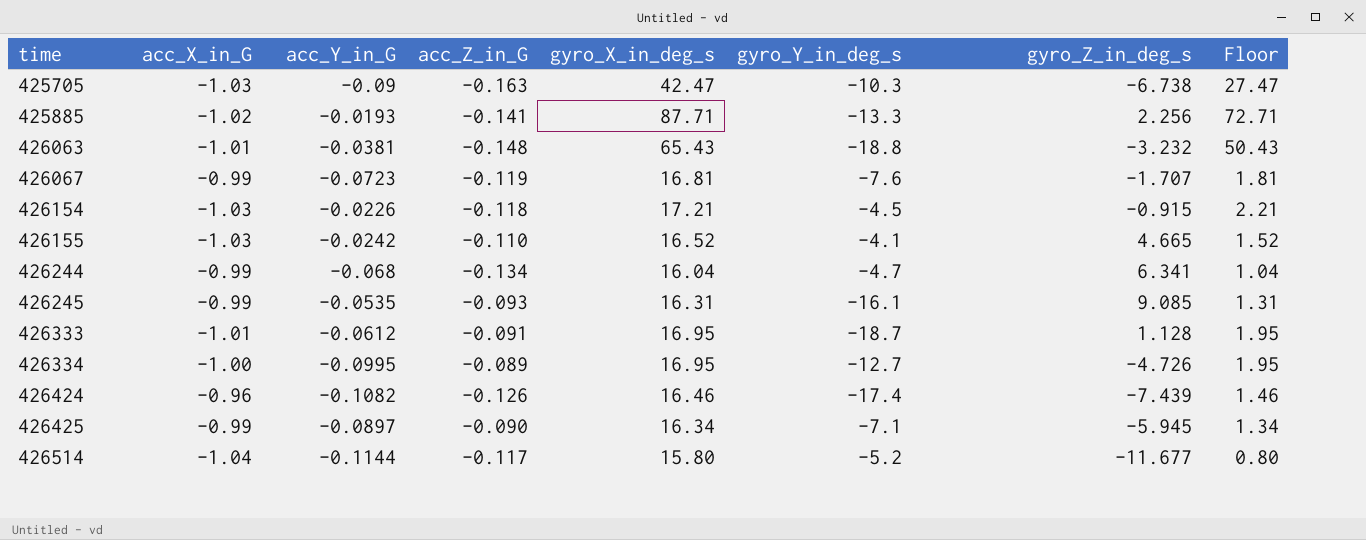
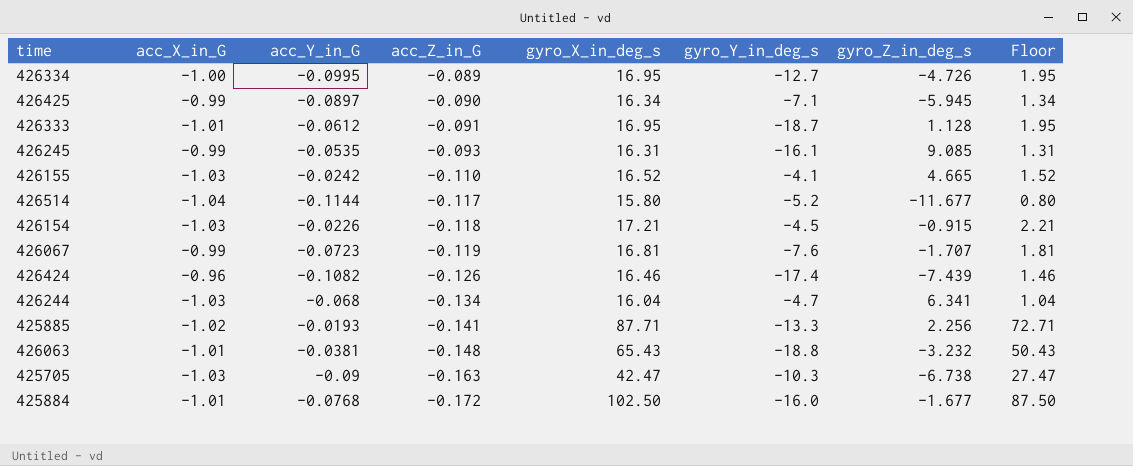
row order: time ascending -> acc_Z_in_G descending
426244 | acc_X_in_G: -0.99 -> -1.03
row 425884: none -> -1.01 | -0.0768 | -0.172 | 102.50 | -16.0 | -1.677 | 87.50

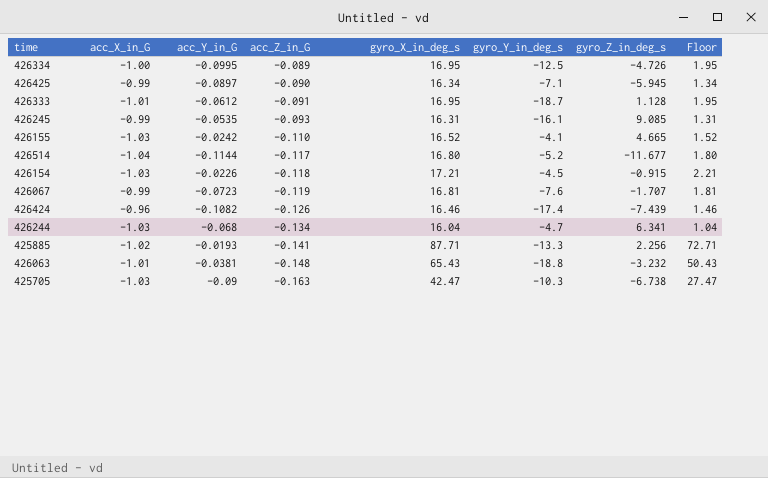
row 425884: -1.01 | -0.0768 | -0.172 | 102.50 | -16.0 | -1.677 | 87.50 -> none
426334 | gyro_Y_in_deg_s: -12.7 -> -12.5
426514 | gyro_X_in_deg_s: 15.80 -> 16.80
426514 | Floor: 0.80 -> 1.80

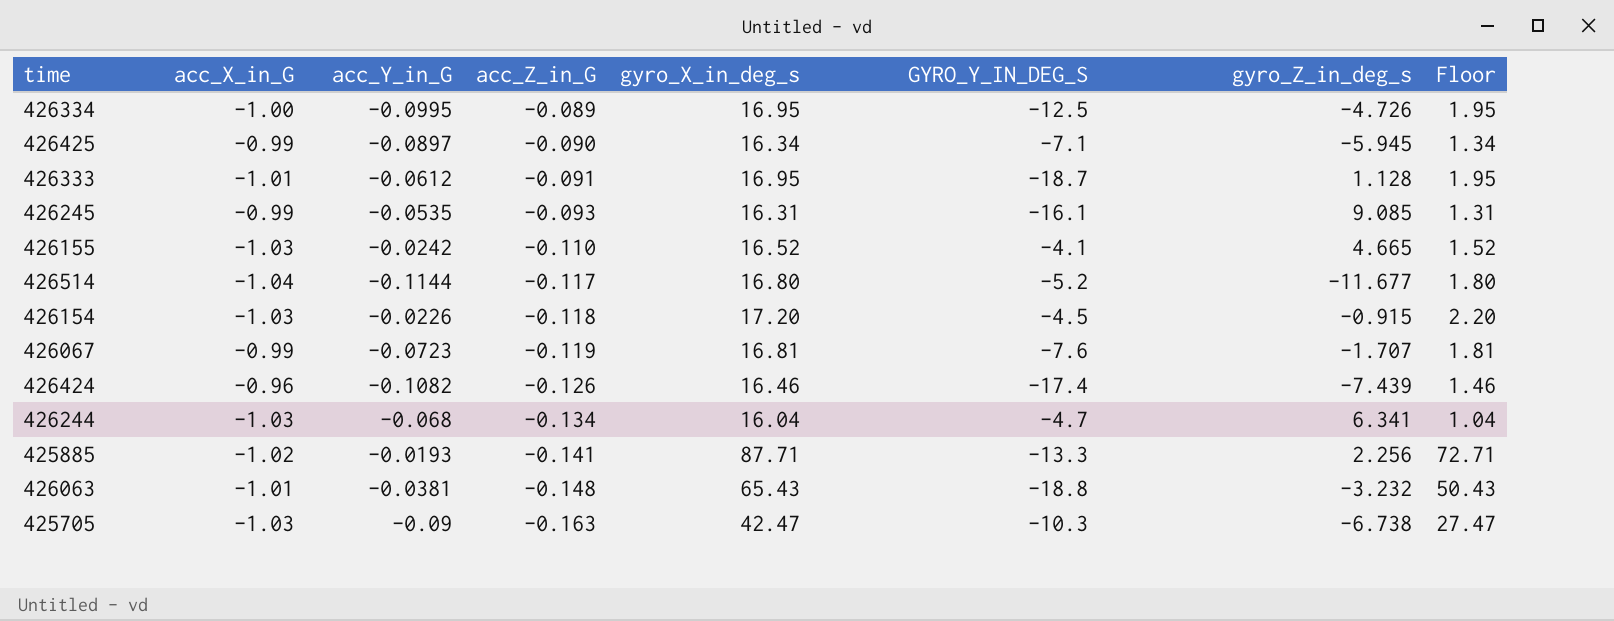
column name: gyro_Y_in_deg_s -> GYRO_Y_IN_DEG_S
426154 | gyro_X_in_deg_s: 17.21 -> 17.20
426154 | Floor: 2.21 -> 2.20

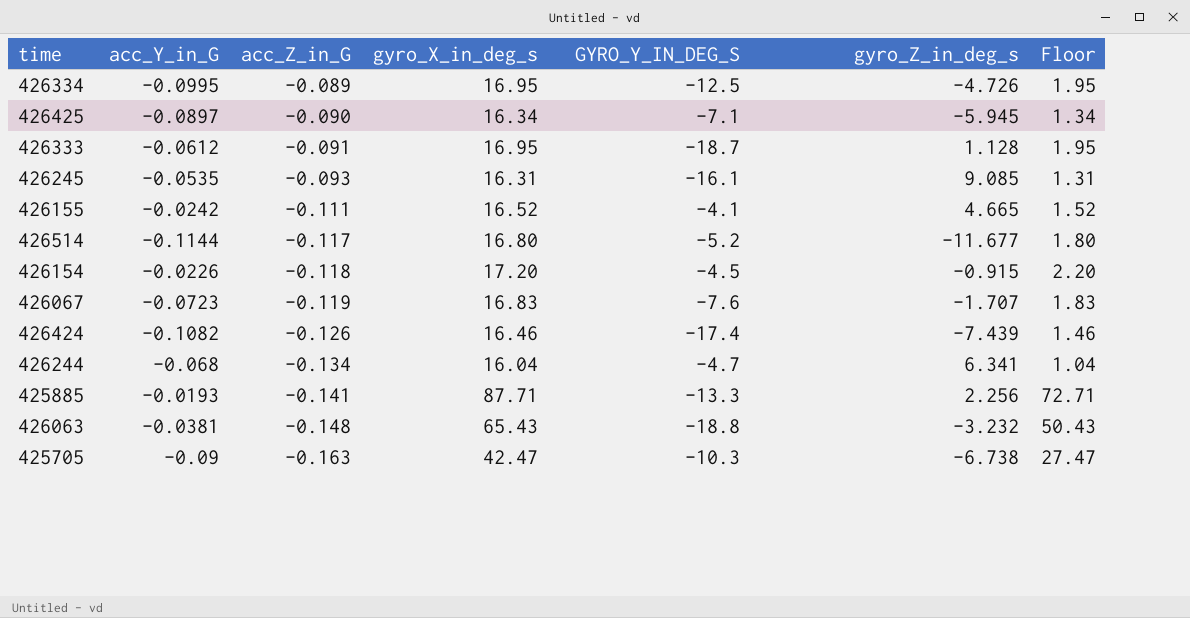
column acc_X_in_G | position: 2 -> none
426155 | acc_Z_in_G: -0.110 -> -0.111
426067 | gyro_X_in_deg_s: 16.81 -> 16.83
426067 | Floor: 1.81 -> 1.83

